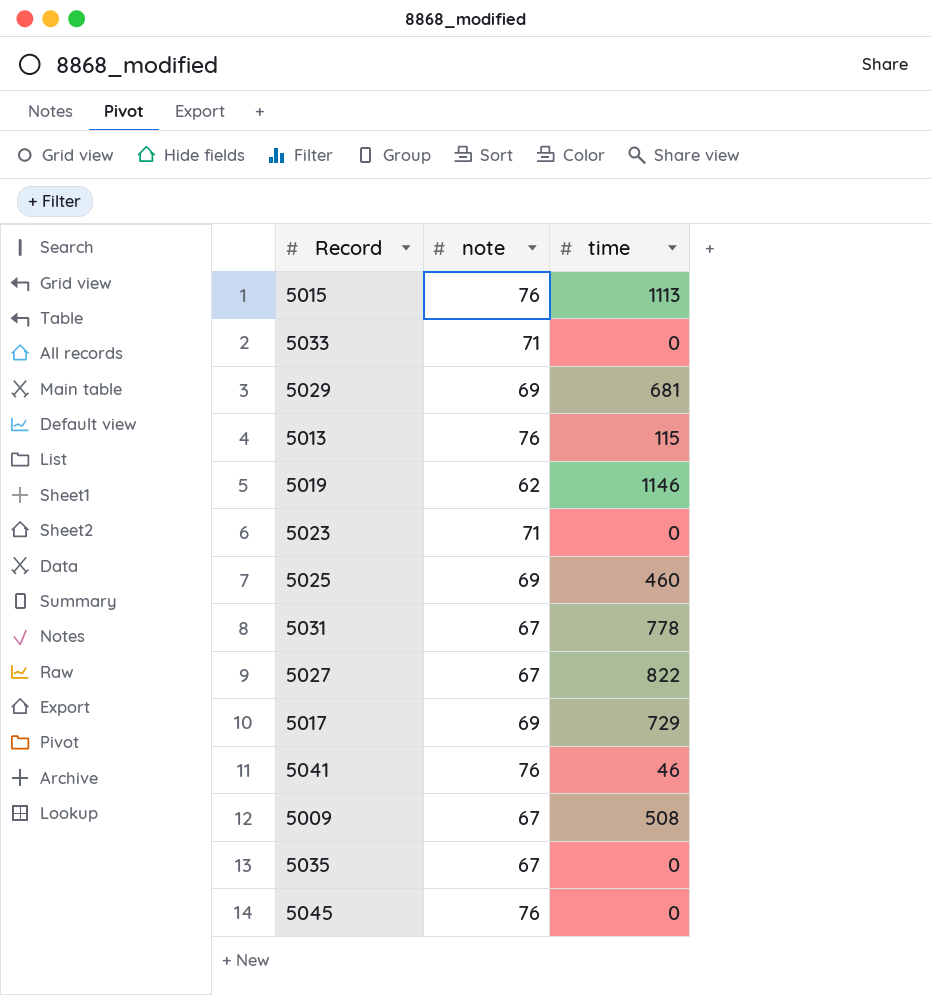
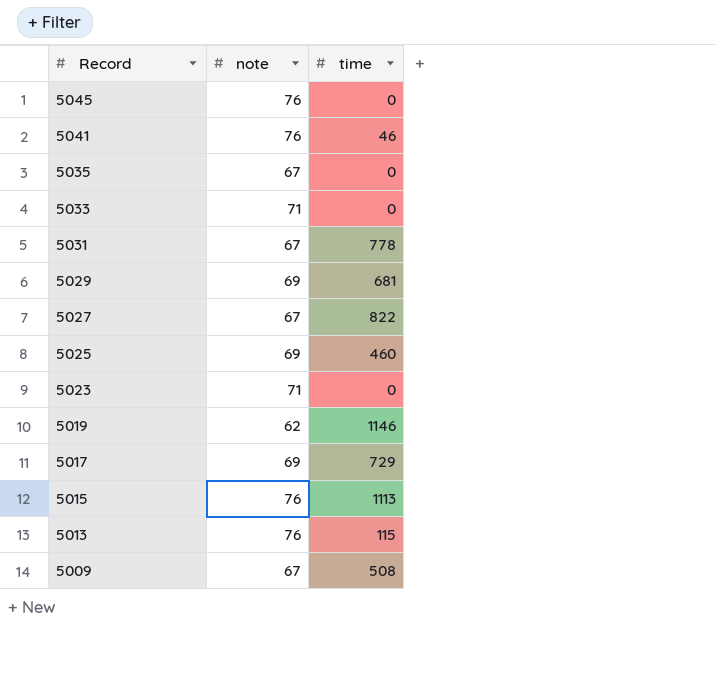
row order: none -> Record descending

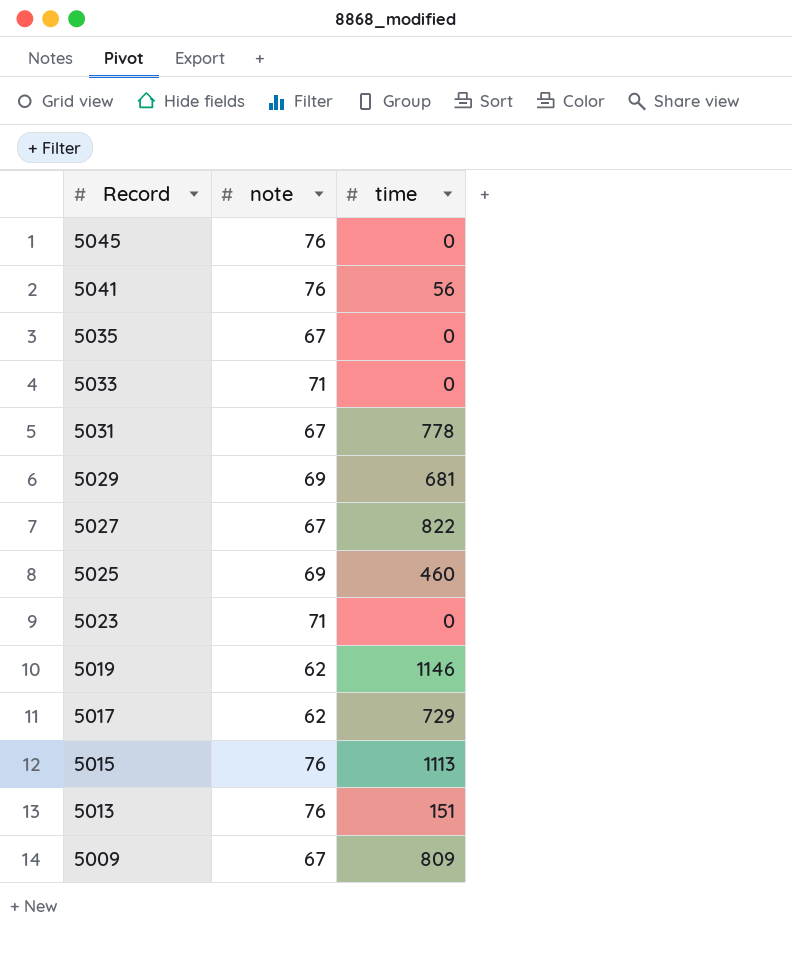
5041 | time: 46 -> 56
5017 | note: 69 -> 62
5013 | time: 115 -> 151
5009 | time: 508 -> 809

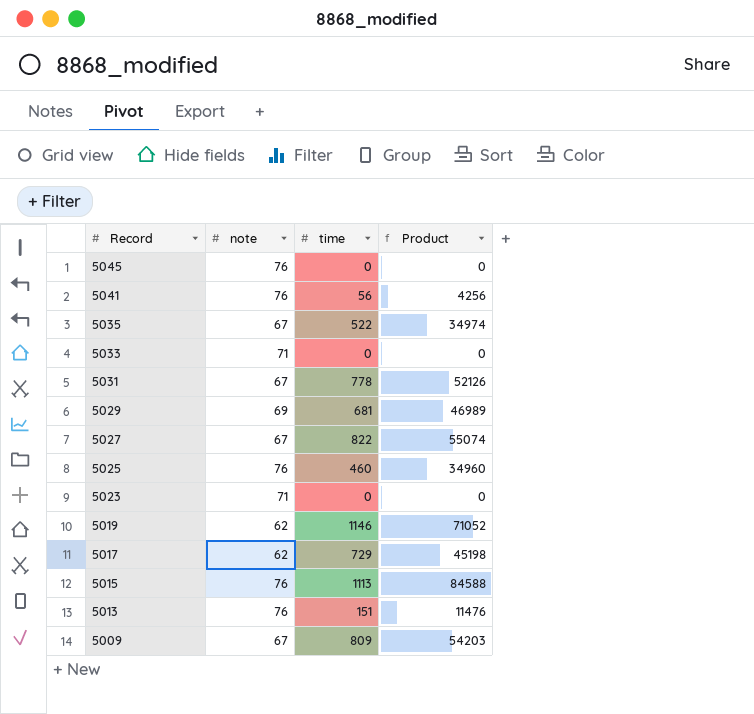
column Product | formula: none -> [note] * [time]
5035 | time: 0 -> 522
5025 | note: 69 -> 76

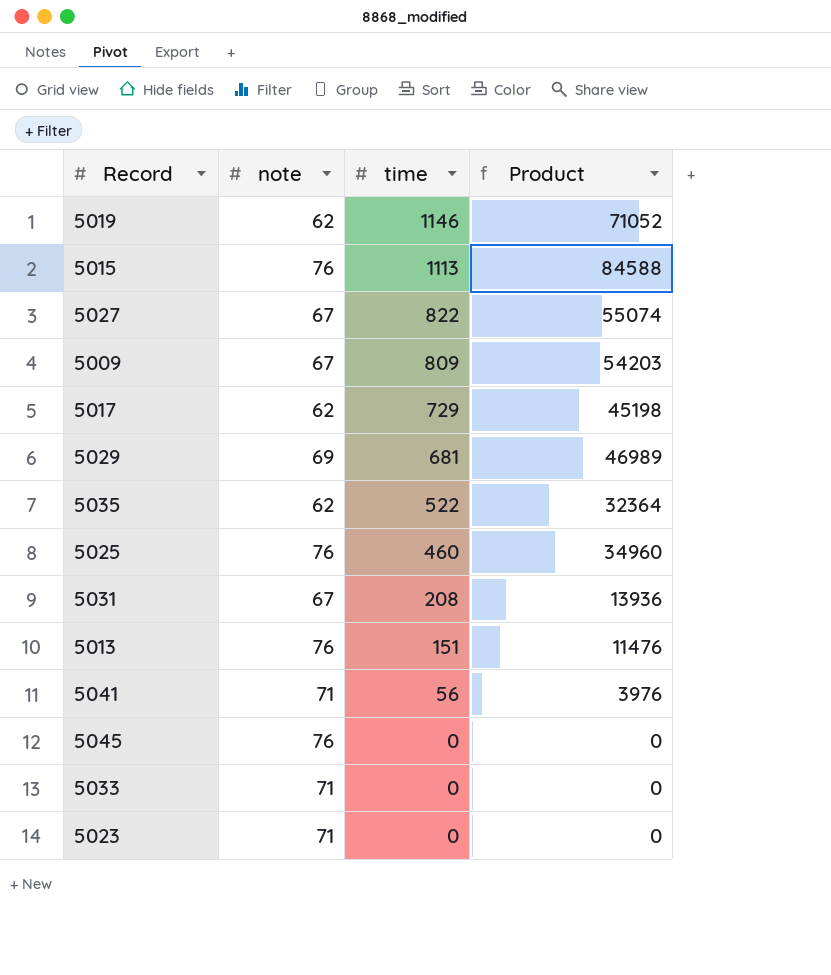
row order: Record descending -> time descending
5035 | note: 67 -> 62
5035 | Product: 34974 -> 32364
5031 | time: 778 -> 208
5031 | Product: 52126 -> 13936
5041 | note: 76 -> 71
5041 | Product: 4256 -> 3976

